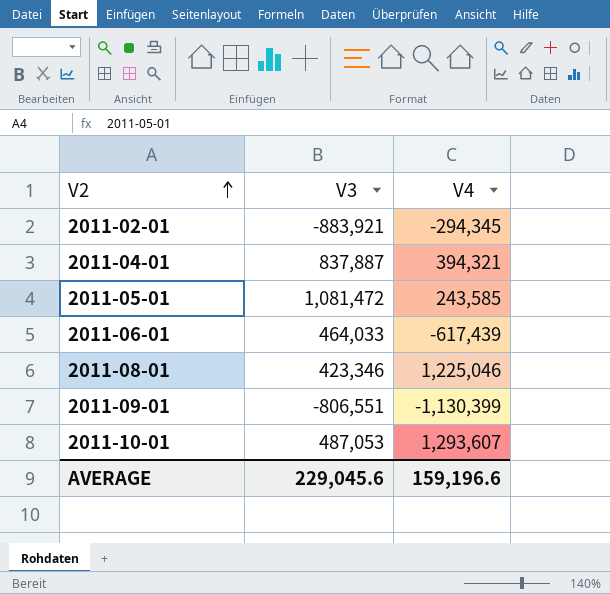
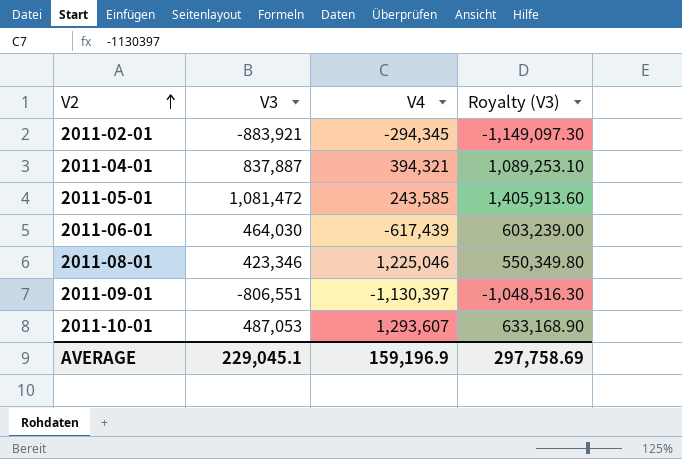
column Royalty (V3) | formula: none -> [V3] * 1.3
2011-06-01 | V3: 464,033 -> 464,030
2011-09-01 | V4: -1,130,399 -> -1,130,397
AVERAGE | V3: 229,045.6 -> 229,045.1
AVERAGE | V4: 159,196.6 -> 159,196.9

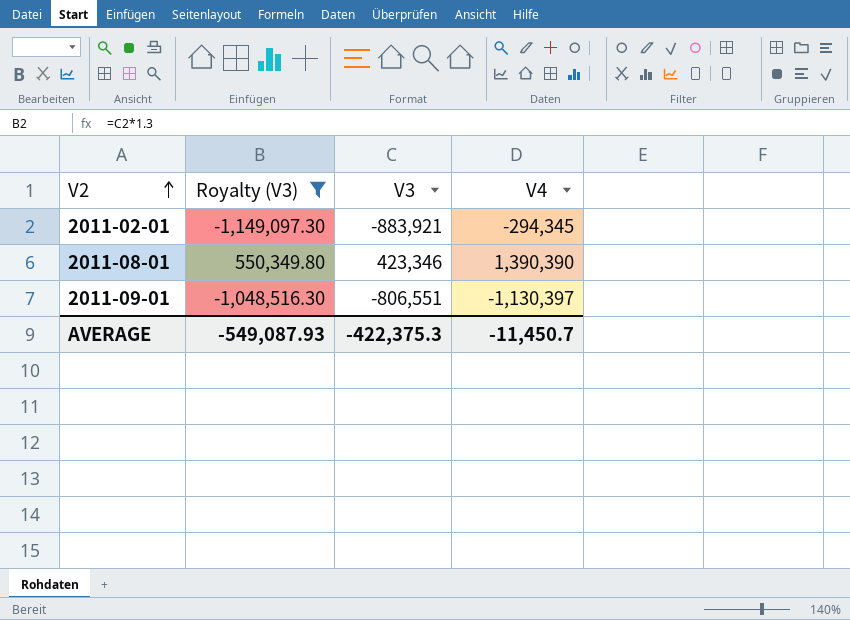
filter: none -> Royalty (V3) <= 550,349.80
column Royalty (V3) | position: 4 -> 2
2011-08-01 | V4: 1,225,046 -> 1,390,390
AVERAGE | Royalty (V3): 297,758.69 -> -549,087.93
AVERAGE | V3: 229,045.1 -> -422,375.3
AVERAGE | V4: 159,196.9 -> -11,450.7

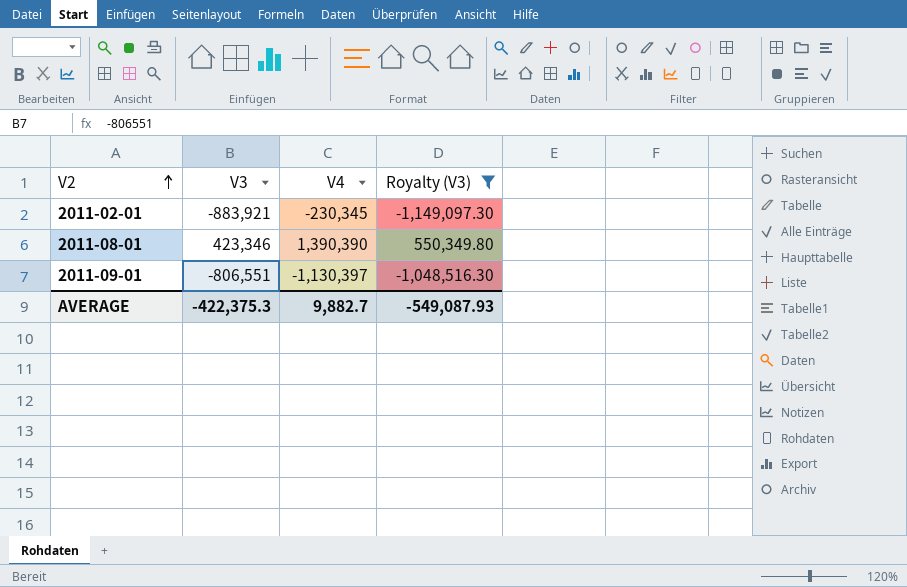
column Royalty (V3) | position: 2 -> 4
2011-02-01 | V4: -294,345 -> -230,345
AVERAGE | V4: -11,450.7 -> 9,882.7

